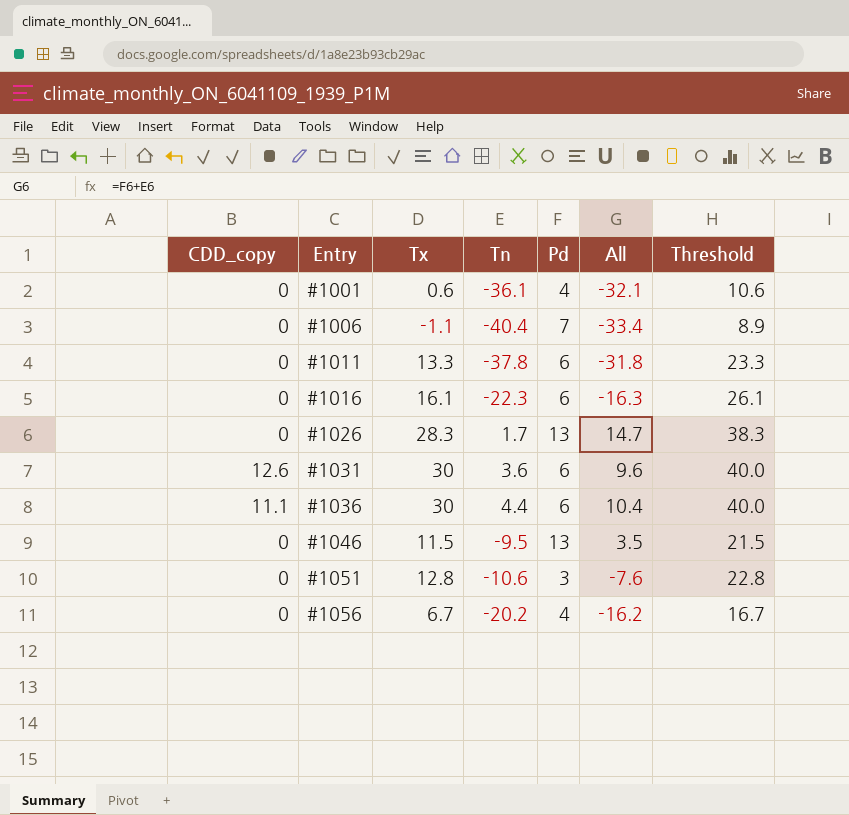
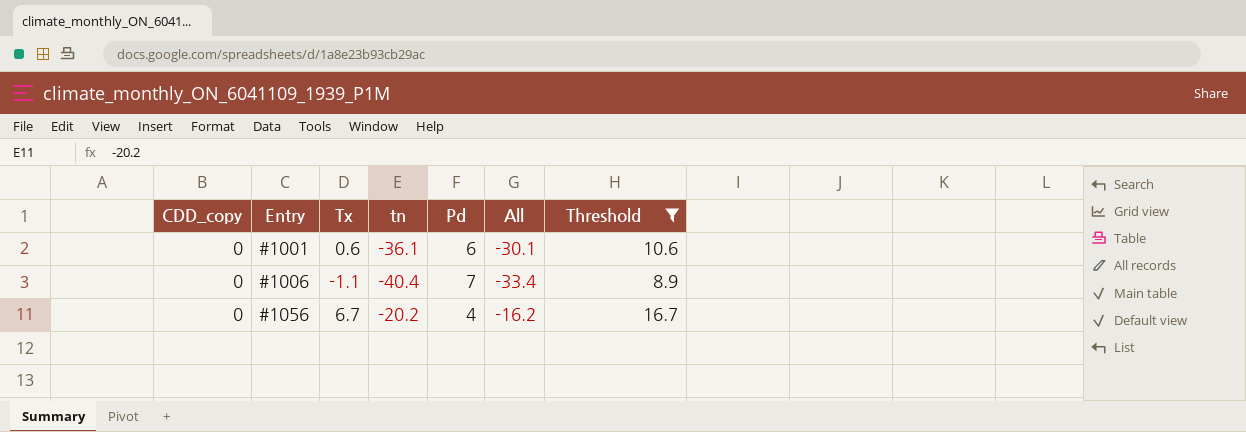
filter: none -> Threshold <= 16.7
column name: Tn -> tn
#1001 | Pd: 4 -> 6
#1001 | All: -32.1 -> -30.1

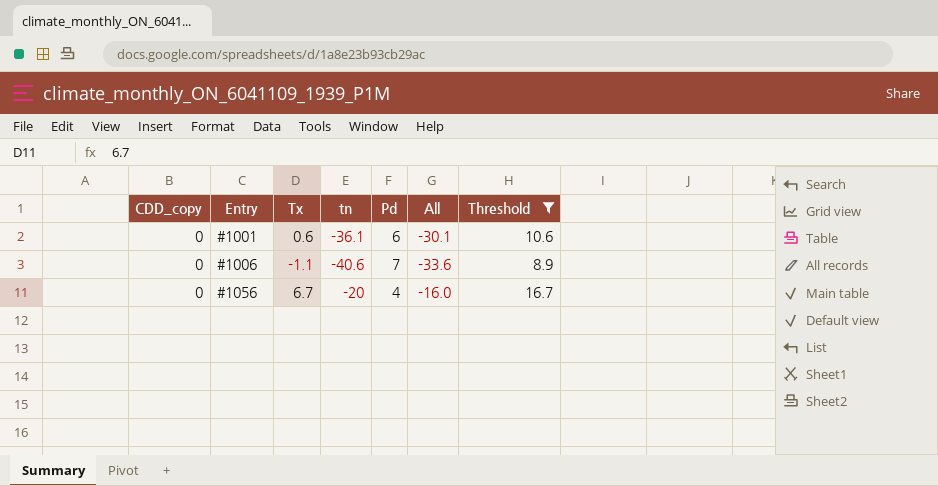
#1006 | tn: -40.4 -> -40.6
#1006 | All: -33.4 -> -33.6
#1056 | tn: -20.2 -> -20
#1056 | All: -16.2 -> -16.0

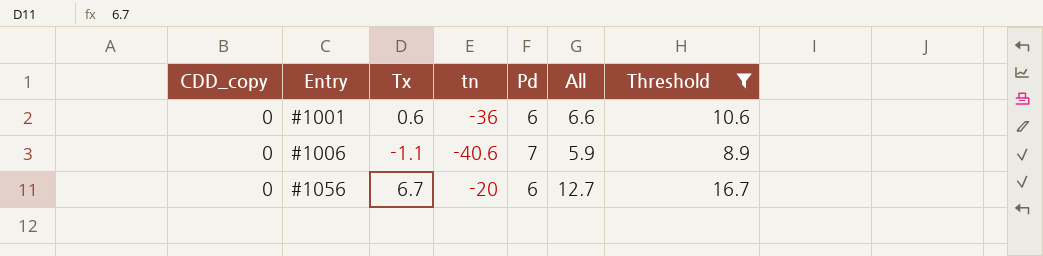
column All | formula: [tn] + [Pd] -> [Tx] + [Pd]
#1001 | tn: -36.1 -> -36
#1056 | Pd: 4 -> 6

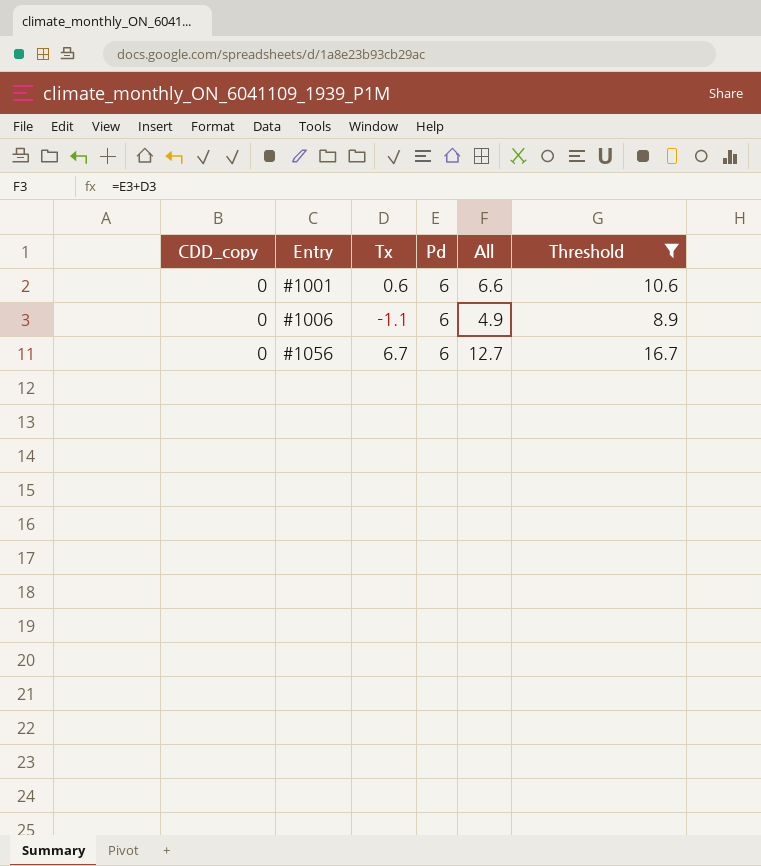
column tn | position: 4 -> none
#1006 | Pd: 7 -> 6
#1006 | All: 5.9 -> 4.9

